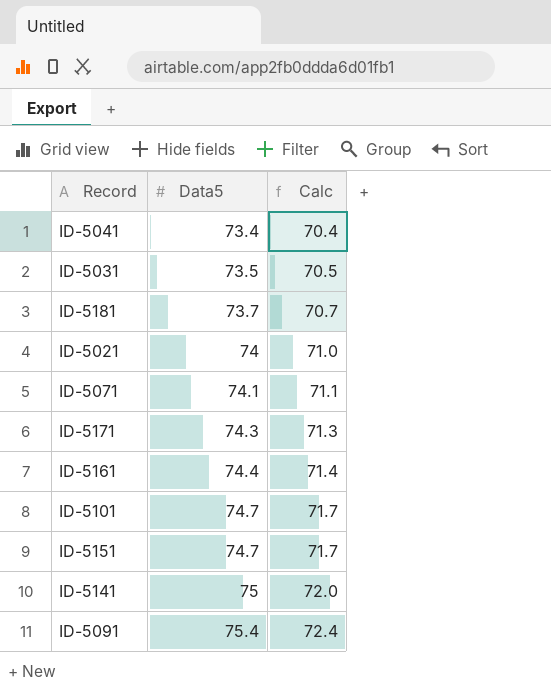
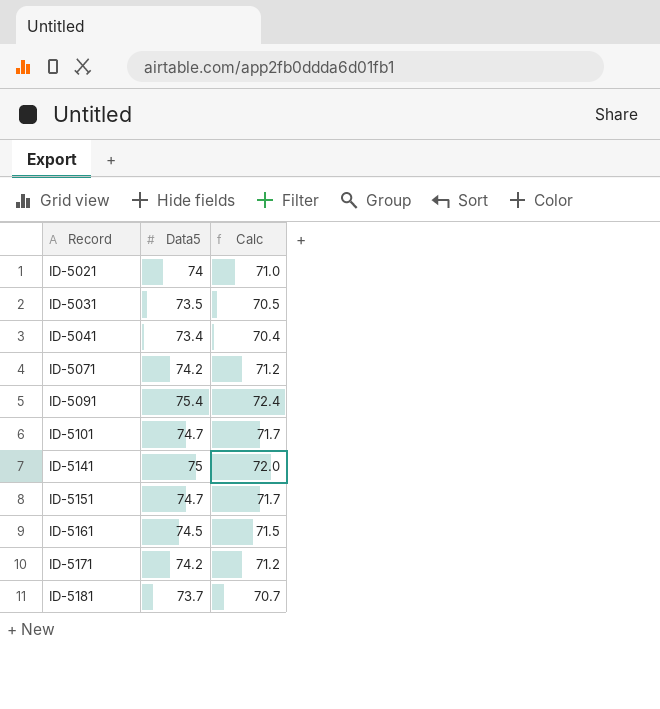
row order: Data5 ascending -> Record ascending
ID-5071 | Data5: 74.1 -> 74.2
ID-5071 | Calc: 71.1 -> 71.2
ID-5161 | Data5: 74.4 -> 74.5
ID-5161 | Calc: 71.4 -> 71.5
ID-5171 | Data5: 74.3 -> 74.2
ID-5171 | Calc: 71.3 -> 71.2

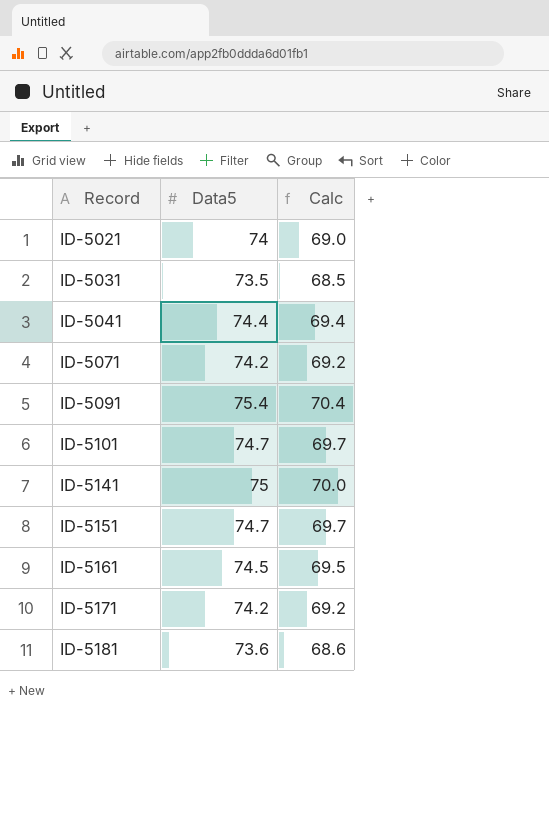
column Calc | formula: [Data5] - 3 -> [Data5] - 5
ID-5041 | Data5: 73.4 -> 74.4
ID-5181 | Data5: 73.7 -> 73.6

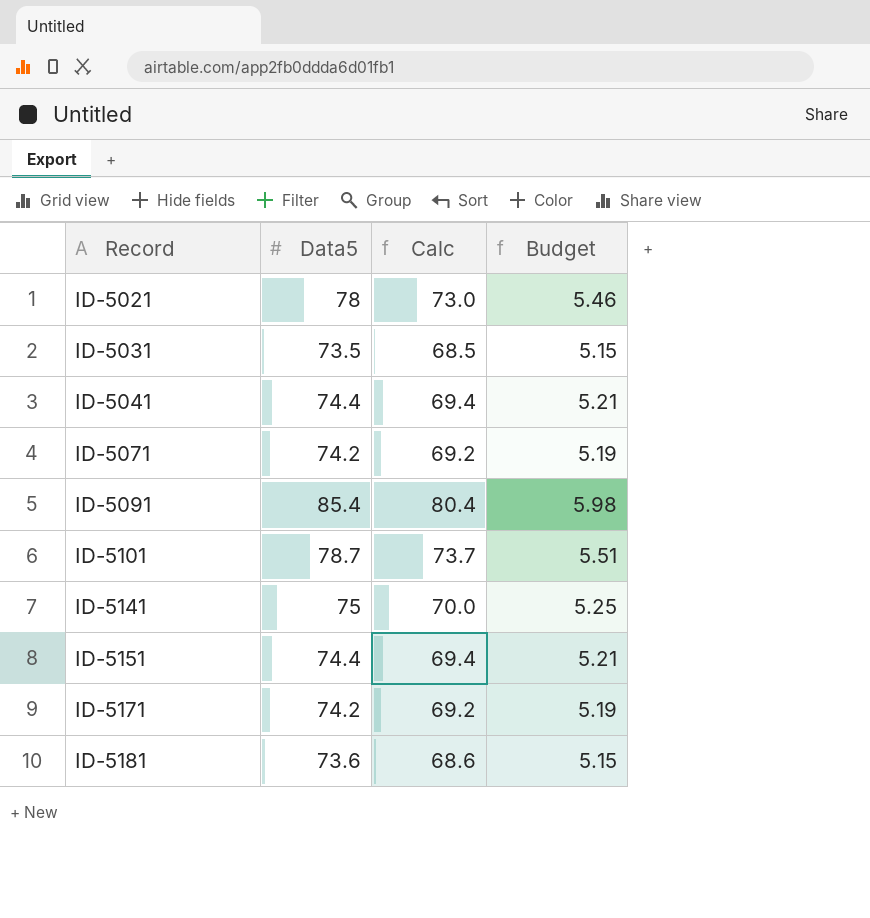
column Budget | formula: none -> [Data5] * 0.07
row ID-5161: 74.5 | 69.5 -> none
ID-5021 | Data5: 74 -> 78
ID-5021 | Calc: 69.0 -> 73.0
ID-5091 | Data5: 75.4 -> 85.4
ID-5091 | Calc: 70.4 -> 80.4
ID-5101 | Data5: 74.7 -> 78.7
ID-5101 | Calc: 69.7 -> 73.7
ID-5151 | Data5: 74.7 -> 74.4
ID-5151 | Calc: 69.7 -> 69.4

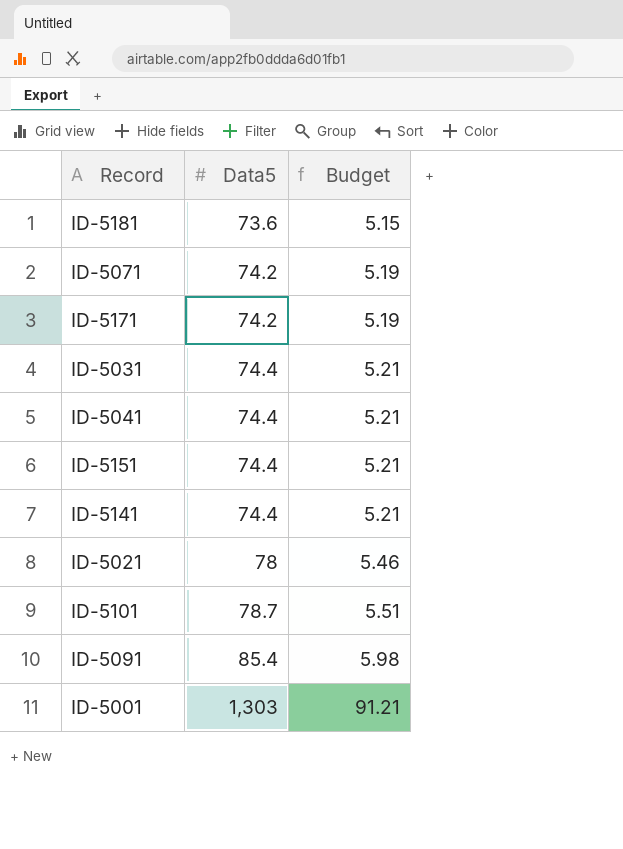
row order: Record ascending -> Data5 ascending
column Calc | formula: [Data5] - 5 -> none
ID-5031 | Data5: 73.5 -> 74.4
ID-5031 | Budget: 5.15 -> 5.21
ID-5141 | Data5: 75 -> 74.4
ID-5141 | Budget: 5.25 -> 5.21
row ID-5001: none -> 1,303 | 91.21

